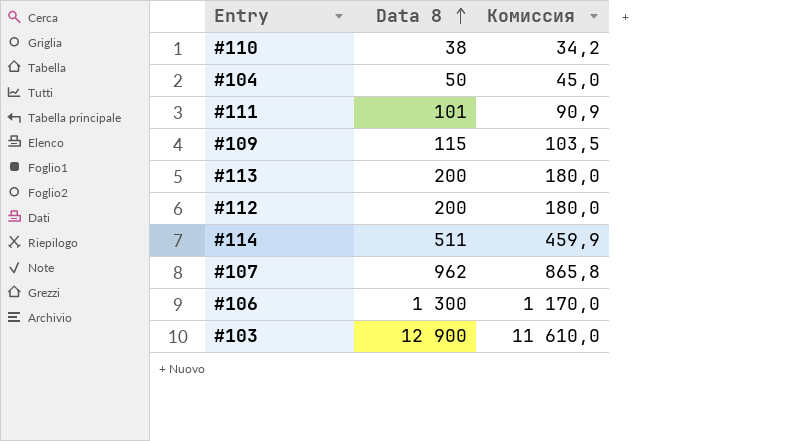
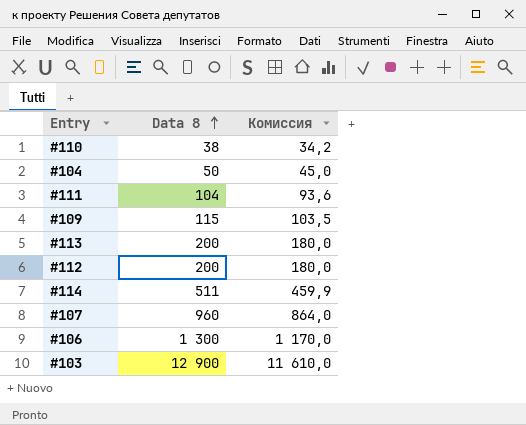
#111 | Data 8: 101 -> 104
#111 | Комиссия: 90,9 -> 93,6
#107 | Data 8: 962 -> 960
#107 | Комиссия: 865,8 -> 864,0

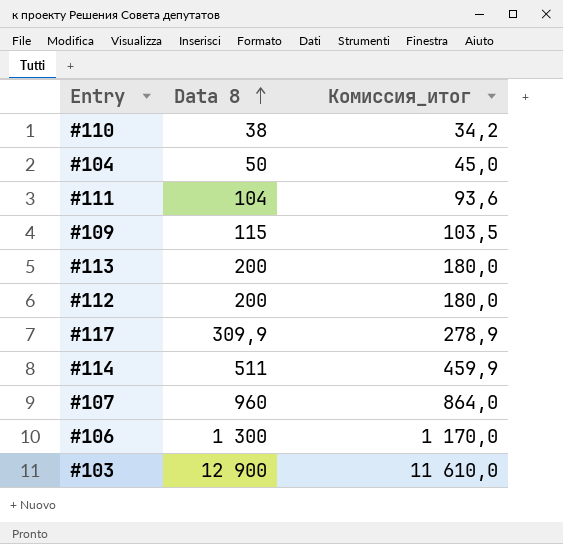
column name: Комиссия -> Комиссия_итог
row #117: none -> 309,9 | 278,9

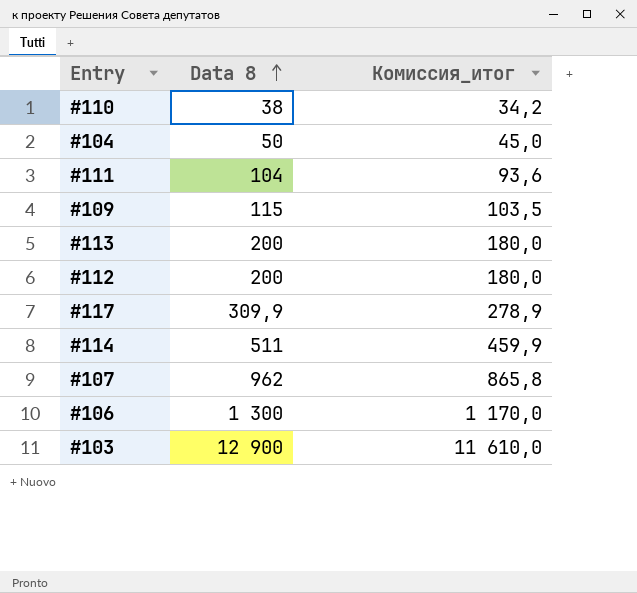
#107 | Data 8: 960 -> 962
#107 | Комиссия_итог: 864,0 -> 865,8

